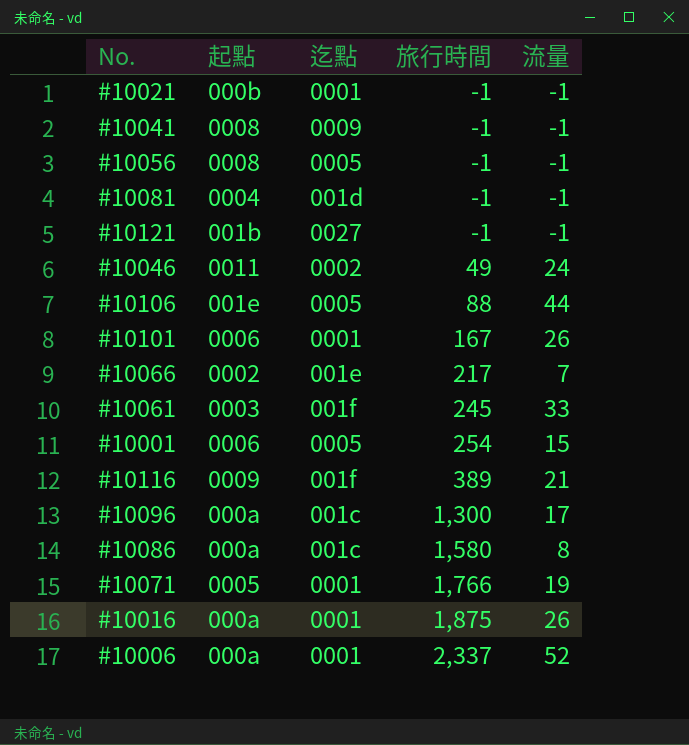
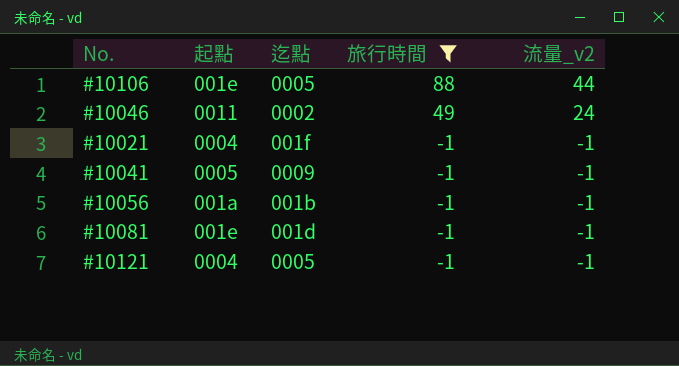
filter: none -> 旅行時間 <= 88
row order: 旅行時間 ascending -> 旅行時間 descending
column name: 流量 -> 流量_v2
#10021 | 起點: 000b -> 0004
#10021 | 迄點: 0001 -> 001f
#10041 | 起點: 0008 -> 0005
#10056 | 起點: 0008 -> 001a
#10056 | 迄點: 0005 -> 001b
#10081 | 起點: 0004 -> 001e
#10121 | 起點: 001b -> 0004
#10121 | 迄點: 0027 -> 0005

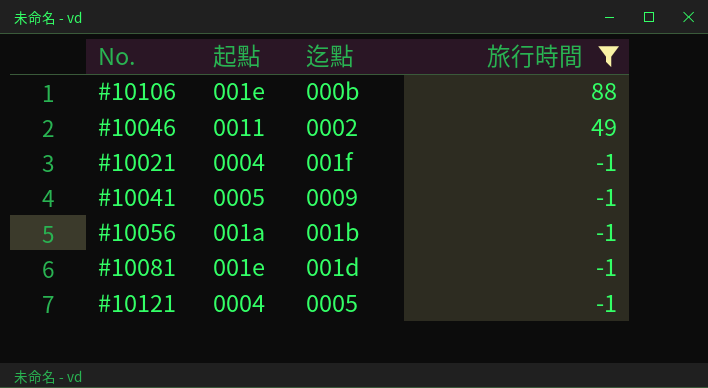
column 流量_v2 | position: 5 -> none
#10106 | 迄點: 0005 -> 000b

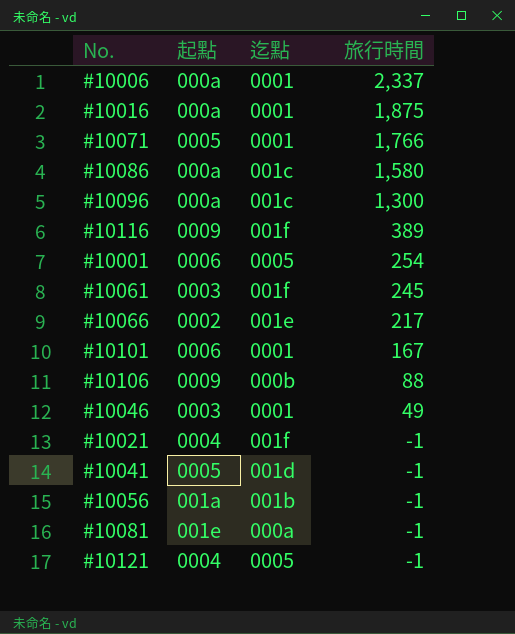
filter: 旅行時間 <= 88 -> none
#10106 | 起點: 001e -> 0009
#10046 | 起點: 0011 -> 0003
#10046 | 迄點: 0002 -> 0001
#10041 | 迄點: 0009 -> 001d
#10081 | 迄點: 001d -> 000a

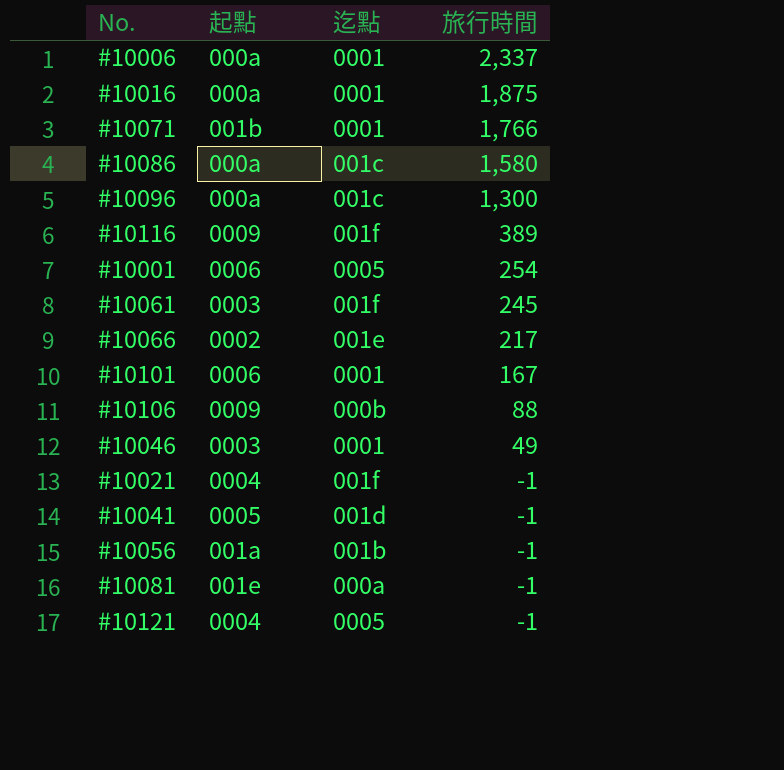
#10071 | 起點: 0005 -> 001b

